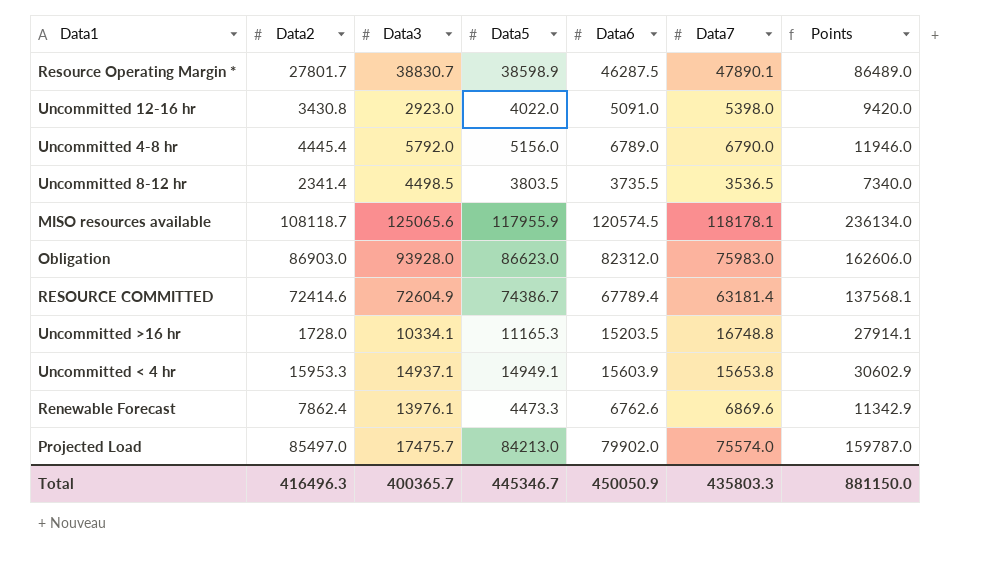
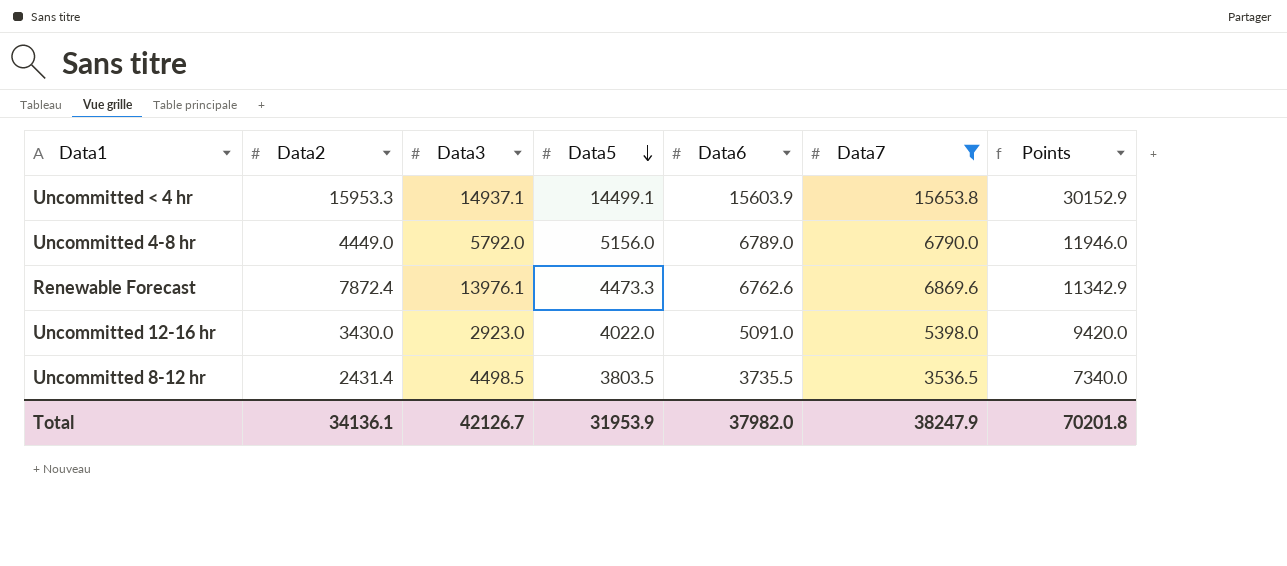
filter: none -> Data7 <= 15653.8
row order: none -> Data5 descending
Uncommitted < 4 hr | Data5: 14949.1 -> 14499.1
Uncommitted < 4 hr | Points: 30602.9 -> 30152.9
Uncommitted 4-8 hr | Data2: 4445.4 -> 4449.0
Renewable Forecast | Data2: 7862.4 -> 7872.4
Uncommitted 12-16 hr | Data2: 3430.8 -> 3430.0
Uncommitted 8-12 hr | Data2: 2341.4 -> 2431.4
Total | Data2: 416496.3 -> 34136.1
Total | Data3: 400365.7 -> 42126.7
Total | Data5: 445346.7 -> 31953.9
Total | Data6: 450050.9 -> 37982.0
Total | Data7: 435803.3 -> 38247.9
Total | Points: 881150.0 -> 70201.8

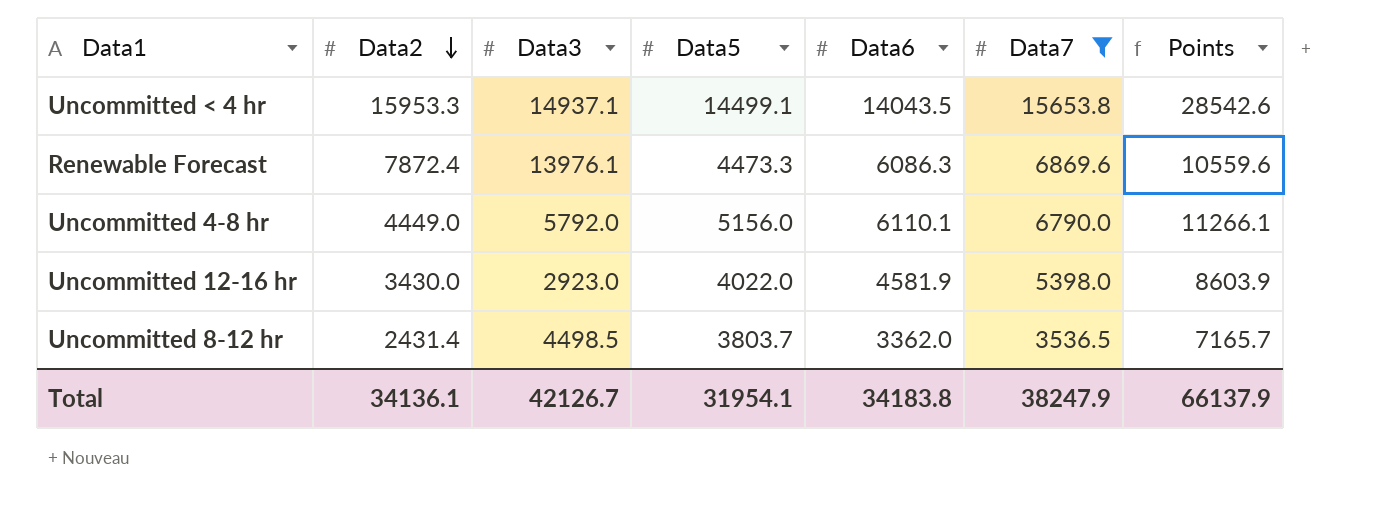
row order: Data5 descending -> Data2 descending
column Points | formula: [Data5] + [Data7] -> [Data5] + [Data6]
Uncommitted < 4 hr | Data6: 15603.9 -> 14043.5
Renewable Forecast | Data6: 6762.6 -> 6086.3
Uncommitted 4-8 hr | Data6: 6789.0 -> 6110.1
Uncommitted 12-16 hr | Data6: 5091.0 -> 4581.9
Uncommitted 8-12 hr | Data5: 3803.5 -> 3803.7
Uncommitted 8-12 hr | Data6: 3735.5 -> 3362.0
Total | Data5: 31953.9 -> 31954.1
Total | Data6: 37982.0 -> 34183.8
Total | Points: 70201.8 -> 66137.9

